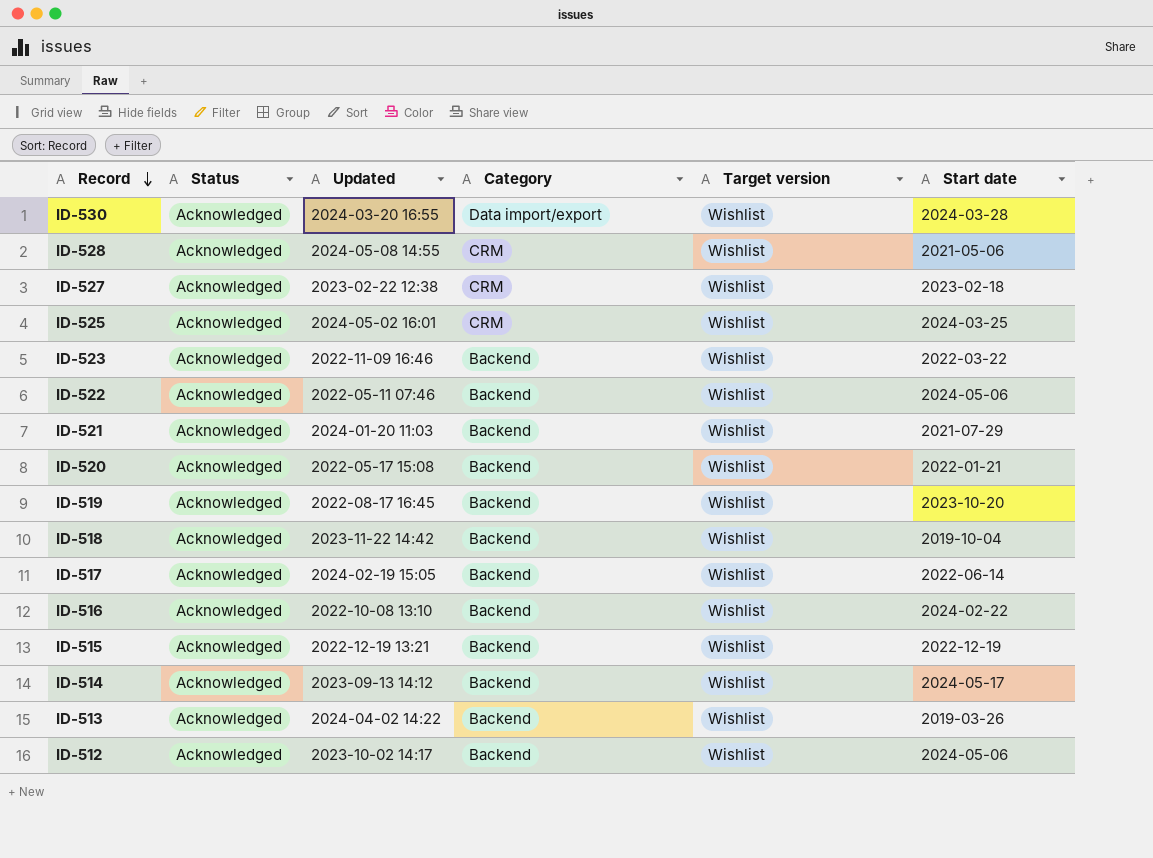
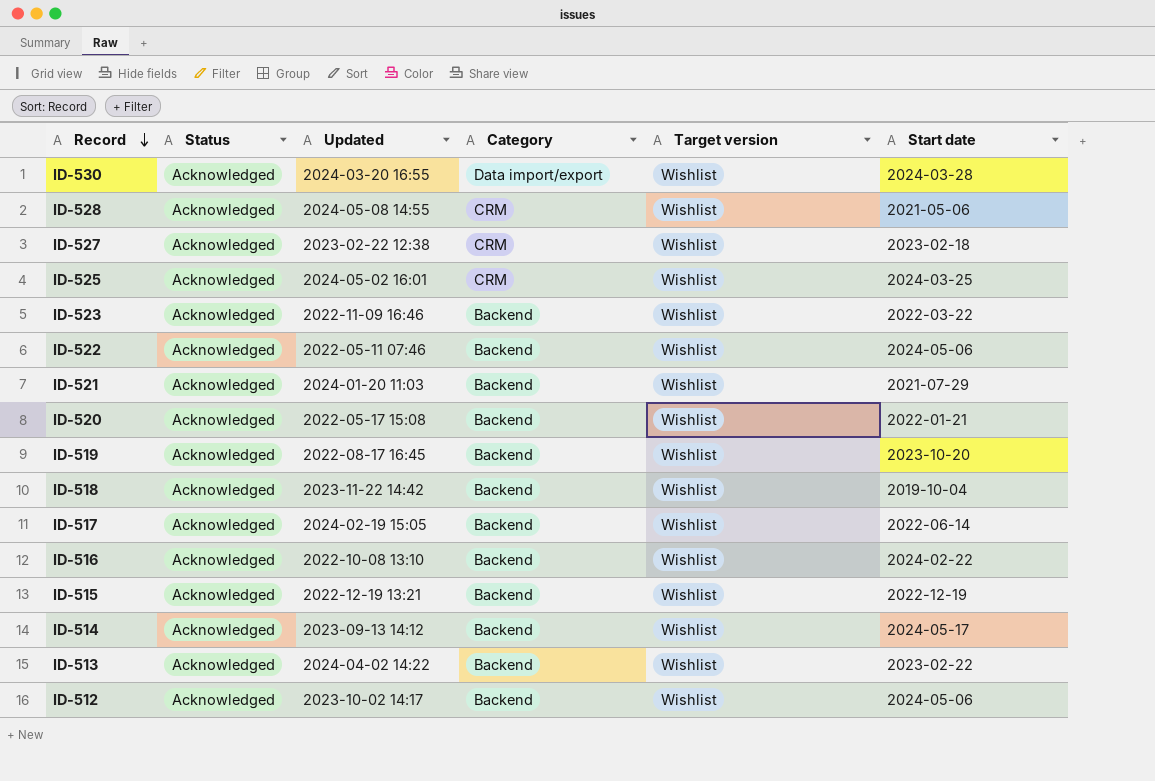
ID-513 | Start date: 2019-03-26 -> 2023-02-22

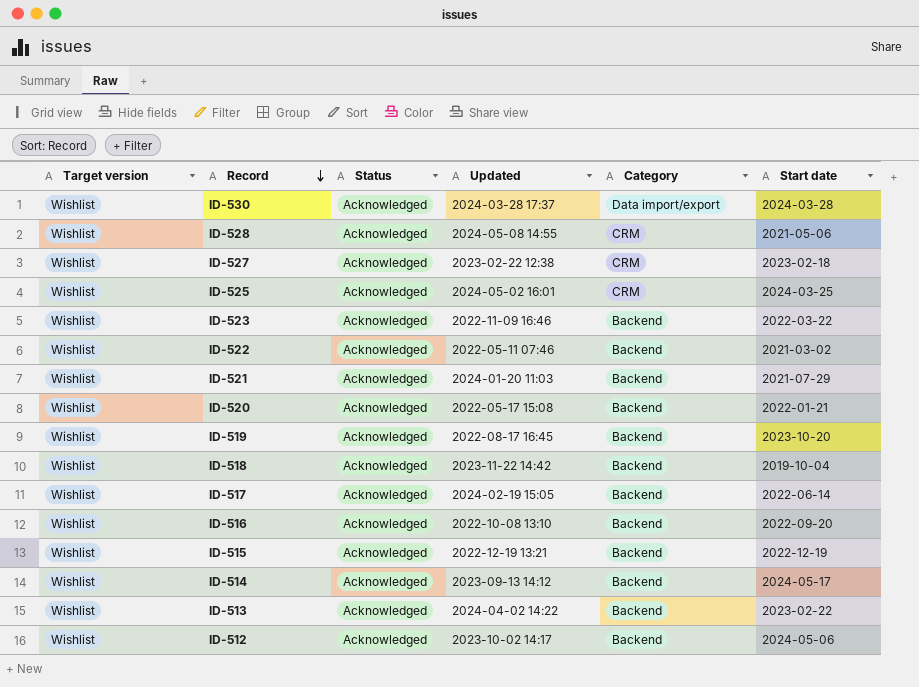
column Target version | position: 5 -> 1
ID-530 | Updated: 2024-03-20 16:55 -> 2024-03-28 17:37
ID-522 | Start date: 2024-05-06 -> 2021-03-02
ID-516 | Start date: 2024-02-22 -> 2022-09-20

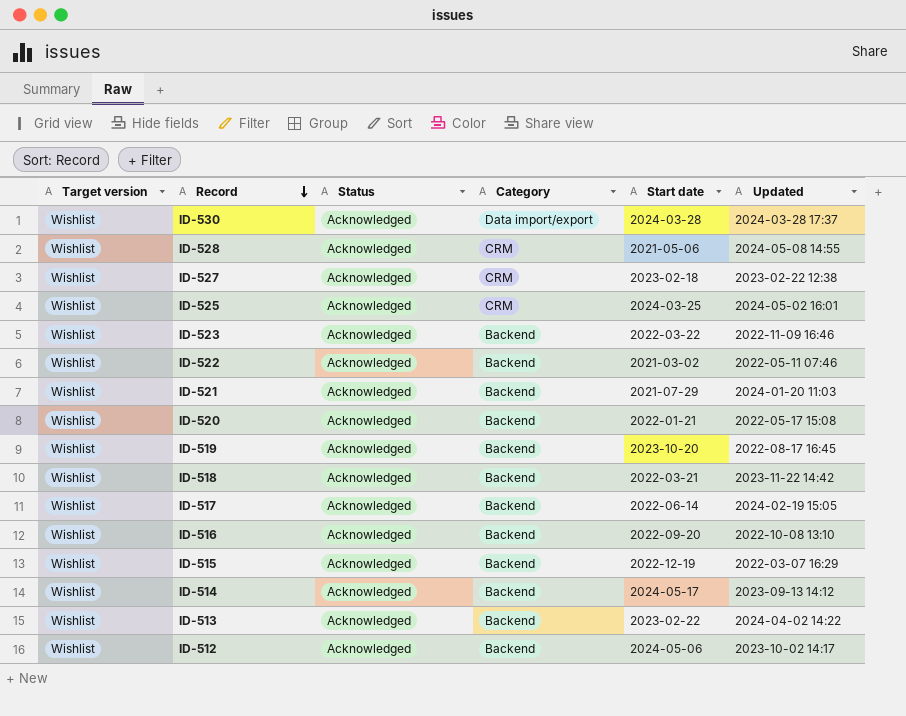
column Updated | position: 4 -> 6
ID-518 | Start date: 2019-10-04 -> 2022-03-21
ID-515 | Updated: 2022-12-19 13:21 -> 2022-03-07 16:29

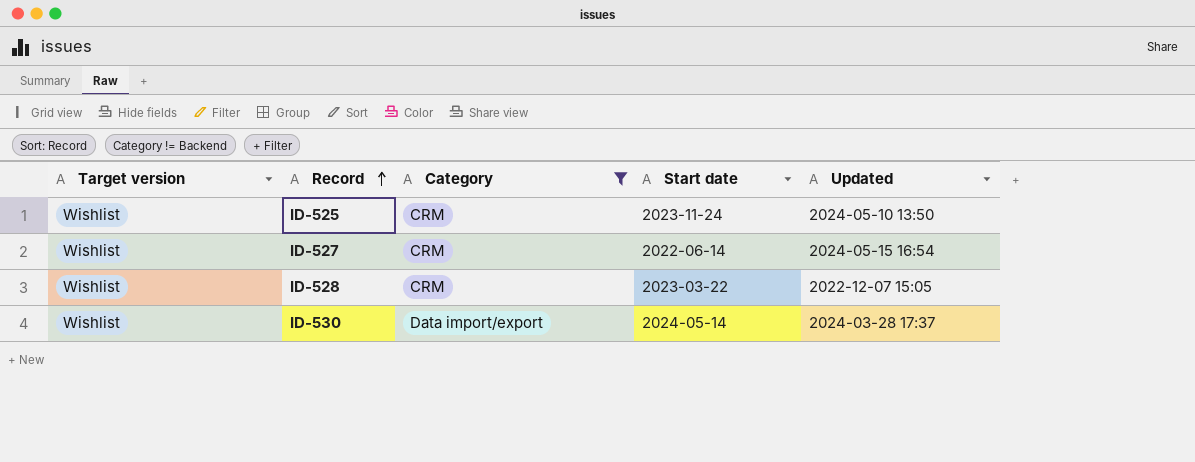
filter: none -> Category != Backend
row order: Record descending -> Record ascending
column Status | position: 3 -> none
ID-525 | Start date: 2024-03-25 -> 2023-11-24
ID-525 | Updated: 2024-05-02 16:01 -> 2024-05-10 13:50
ID-527 | Start date: 2023-02-18 -> 2022-06-14
ID-527 | Updated: 2023-02-22 12:38 -> 2024-05-15 16:54
ID-528 | Start date: 2021-05-06 -> 2023-03-22
ID-528 | Updated: 2024-05-08 14:55 -> 2022-12-07 15:05
ID-530 | Start date: 2024-03-28 -> 2024-05-14

